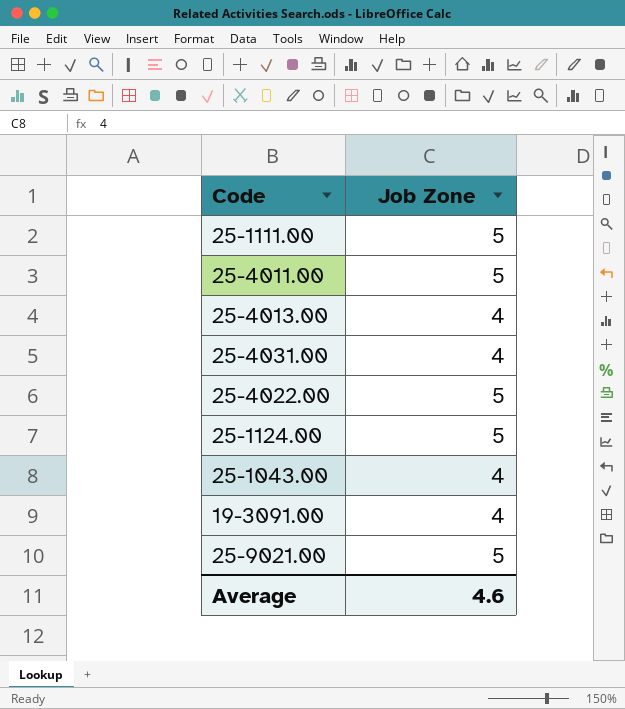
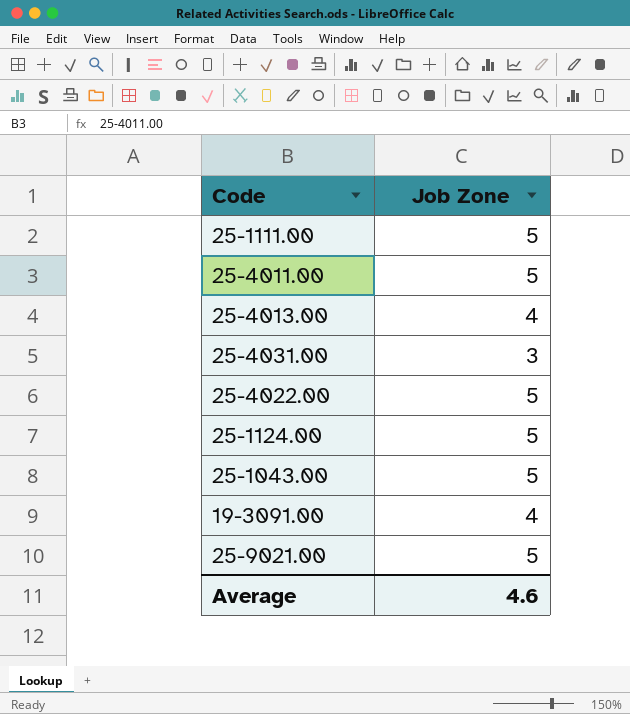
25-4031.00 | Job Zone: 4 -> 3
25-1043.00 | Job Zone: 4 -> 5

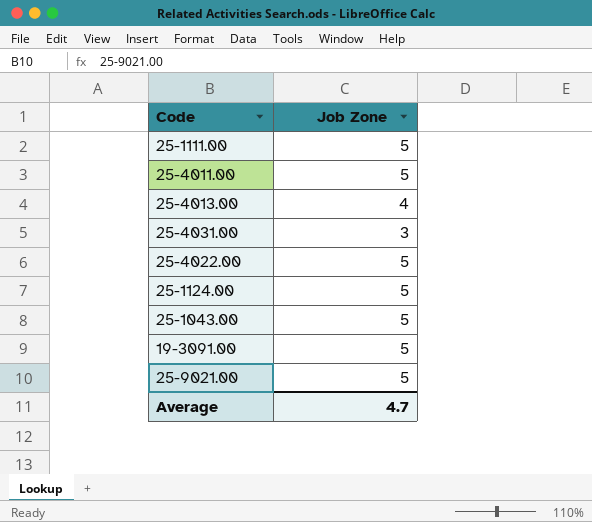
19-3091.00 | Job Zone: 4 -> 5
Average | Job Zone: 4.6 -> 4.7

